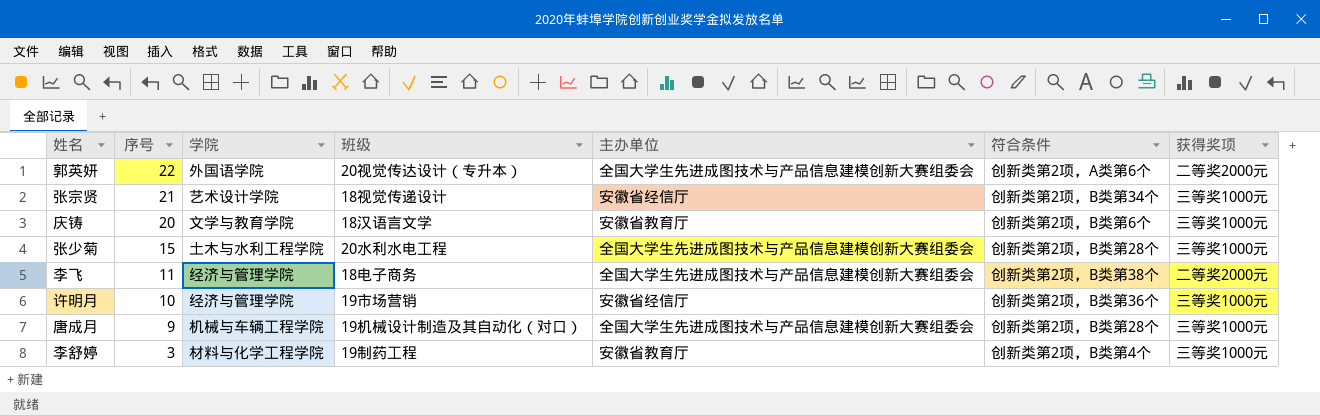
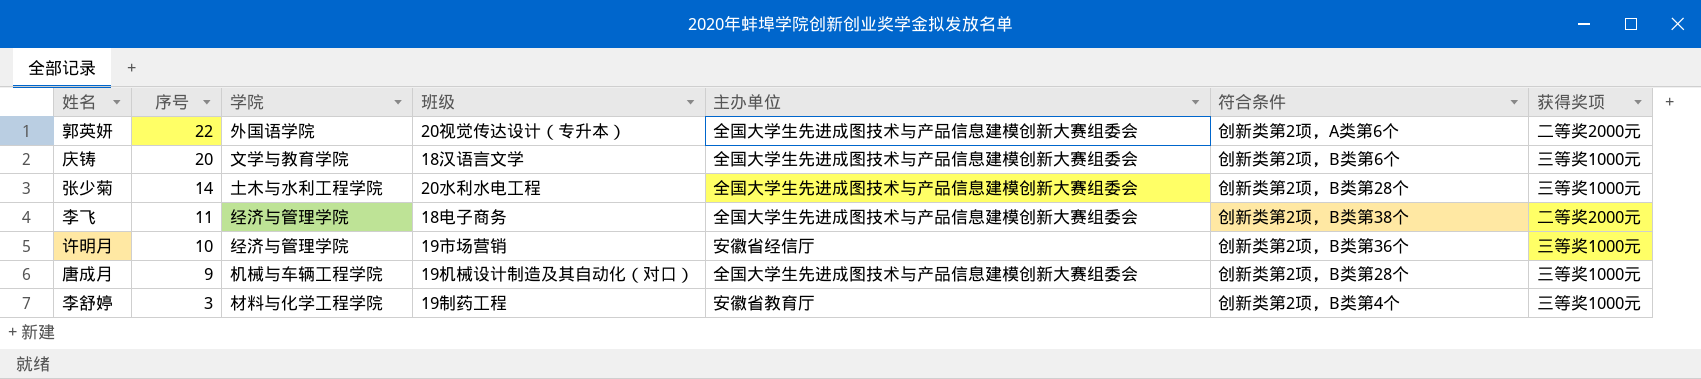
row 张宗贤: 21 | 艺术设计学院 | 18视觉传递设计 | 安徽省经信厅 | 创新类第2项，B类第34个 | 三等奖1000元 -> none
庆铸 | 主办单位: 安徽省教育厅 -> 全国大学生先进成图技术与产品信息建模创新大赛组委会
张少菊 | 序号: 15 -> 14

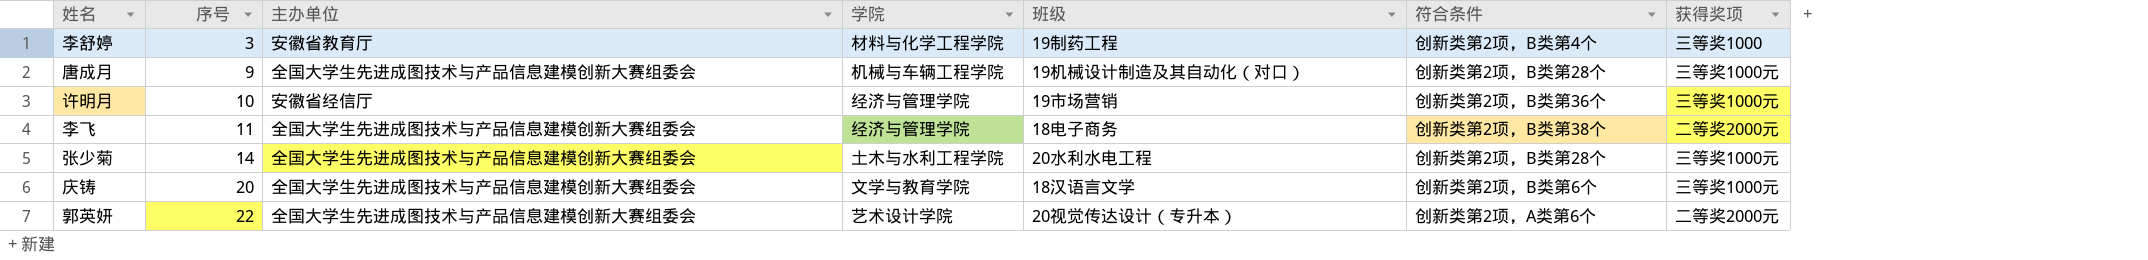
row order: 序号 descending -> 序号 ascending
column 主办单位 | position: 5 -> 3
李舒婷 | 获得奖项: 三等奖1000元 -> 三等奖1000
郭英妍 | 学院: 外国语学院 -> 艺术设计学院

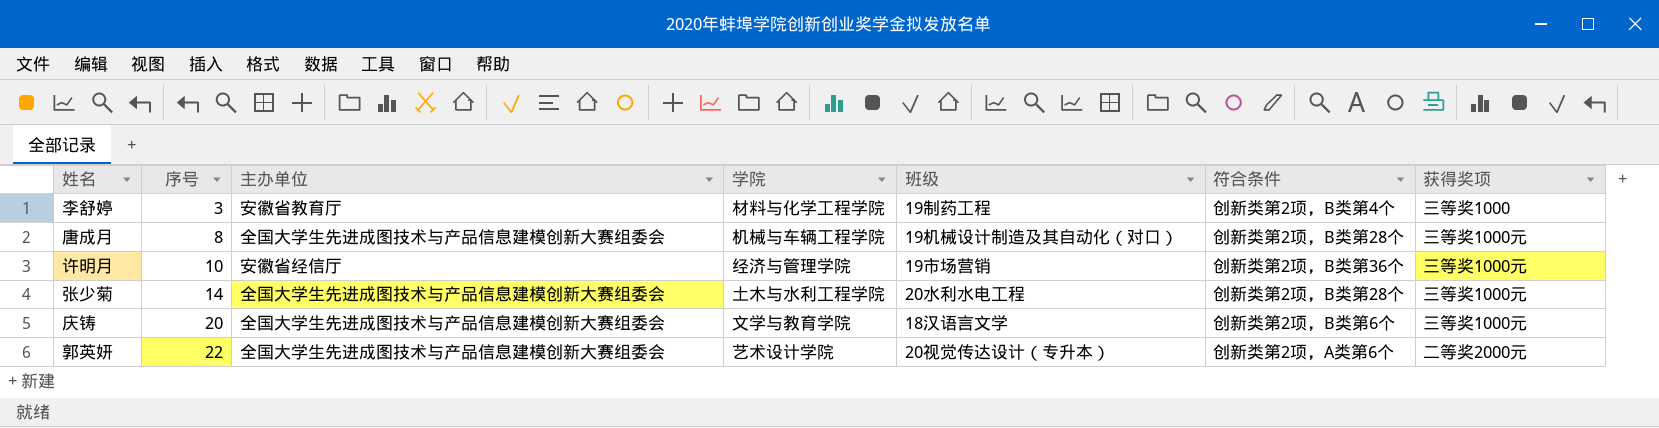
row 李飞: 11 | 全国大学生先进成图技术与产品信息建模创新大赛组委会 | 经济与管理学院 | 18电子商务 | 创新类第2项，B类第38个 | 二等奖2000元 -> none
唐成月 | 序号: 9 -> 8

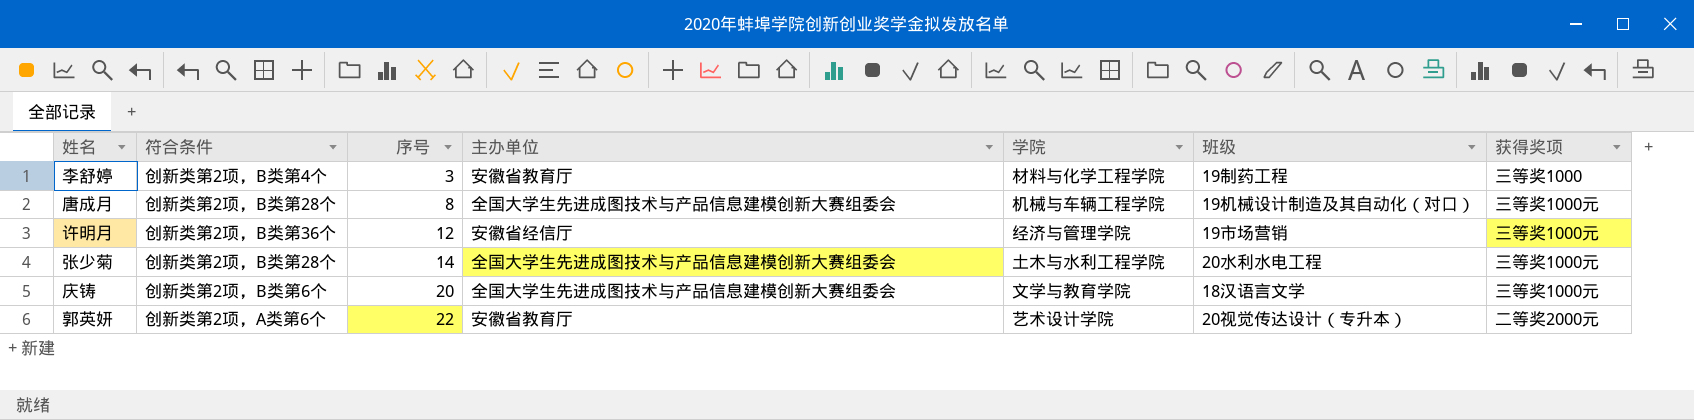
column 符合条件 | position: 6 -> 2
许明月 | 序号: 10 -> 12
郭英妍 | 主办单位: 全国大学生先进成图技术与产品信息建模创新大赛组委会 -> 安徽省教育厅

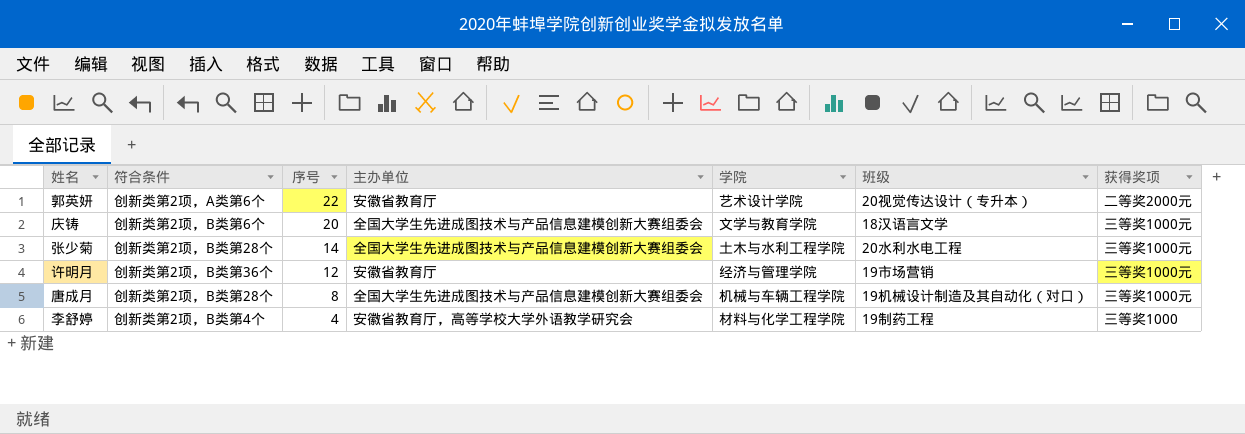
row order: 序号 ascending -> 序号 descending
许明月 | 主办单位: 安徽省经信厅 -> 安徽省教育厅
李舒婷 | 序号: 3 -> 4
李舒婷 | 主办单位: 安徽省教育厅 -> 安徽省教育厅，高等学校大学外语教学研究会

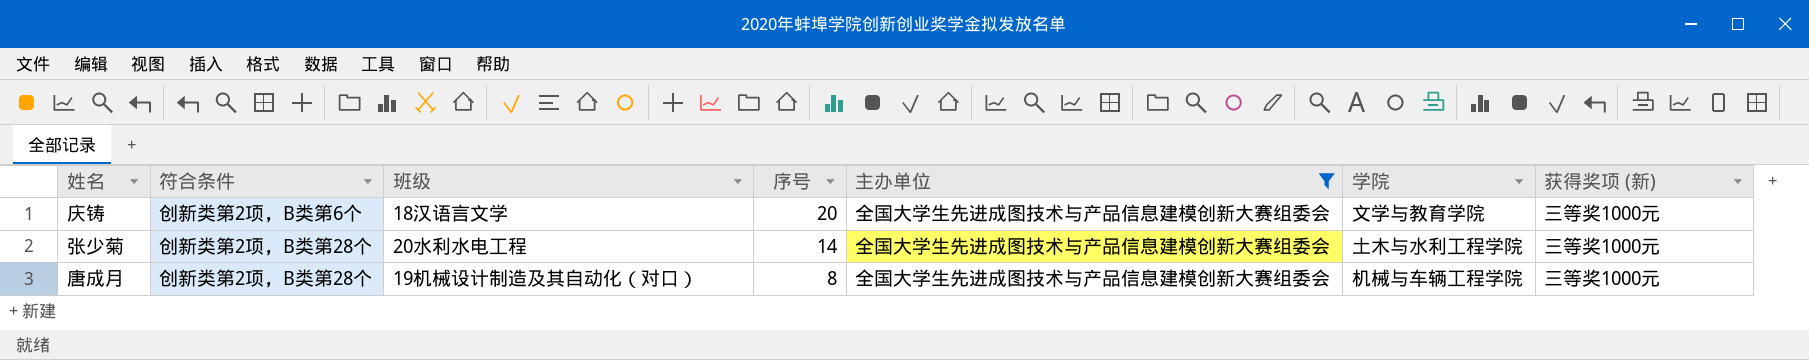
filter: none -> 主办单位 = 全国大学生先进成图技术与产品信息建模创新大赛组委会
column 班级 | position: 6 -> 3
column name: 获得奖项 -> 获得奖项 (新)

